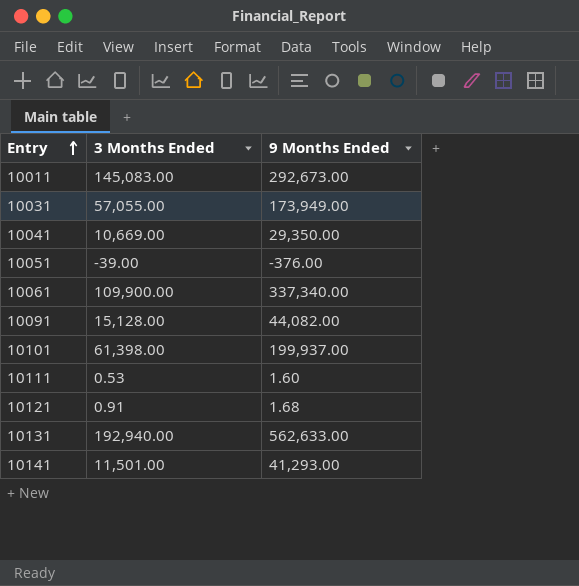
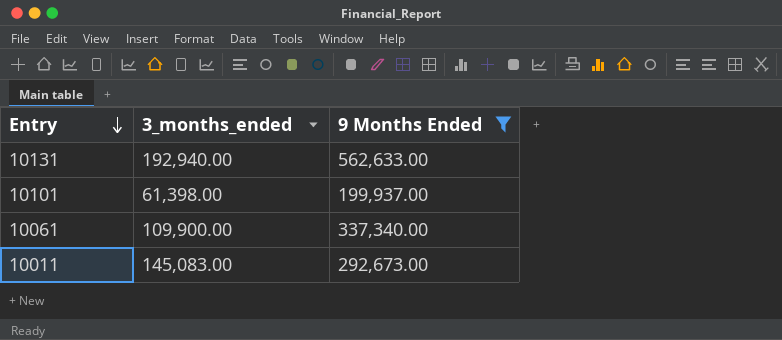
filter: none -> 9 Months Ended >= 199,937.00
row order: Entry ascending -> Entry descending
column name: 3 Months Ended -> 3_months_ended

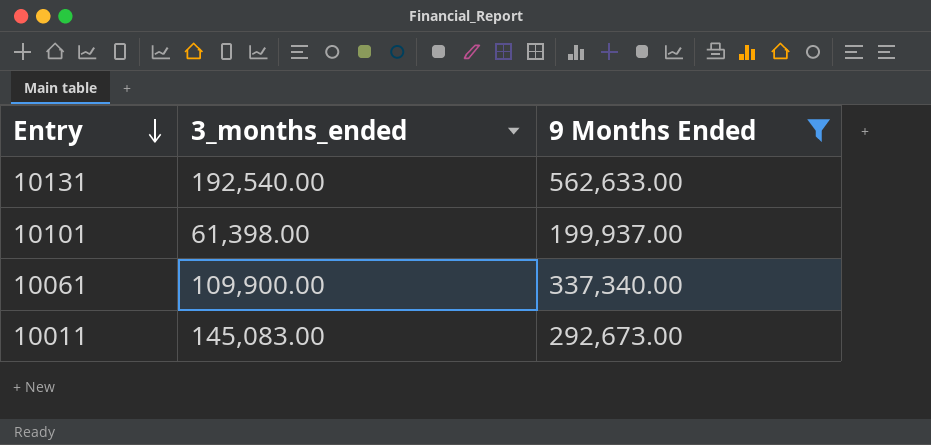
10131 | 3_months_ended: 192,940.00 -> 192,540.00

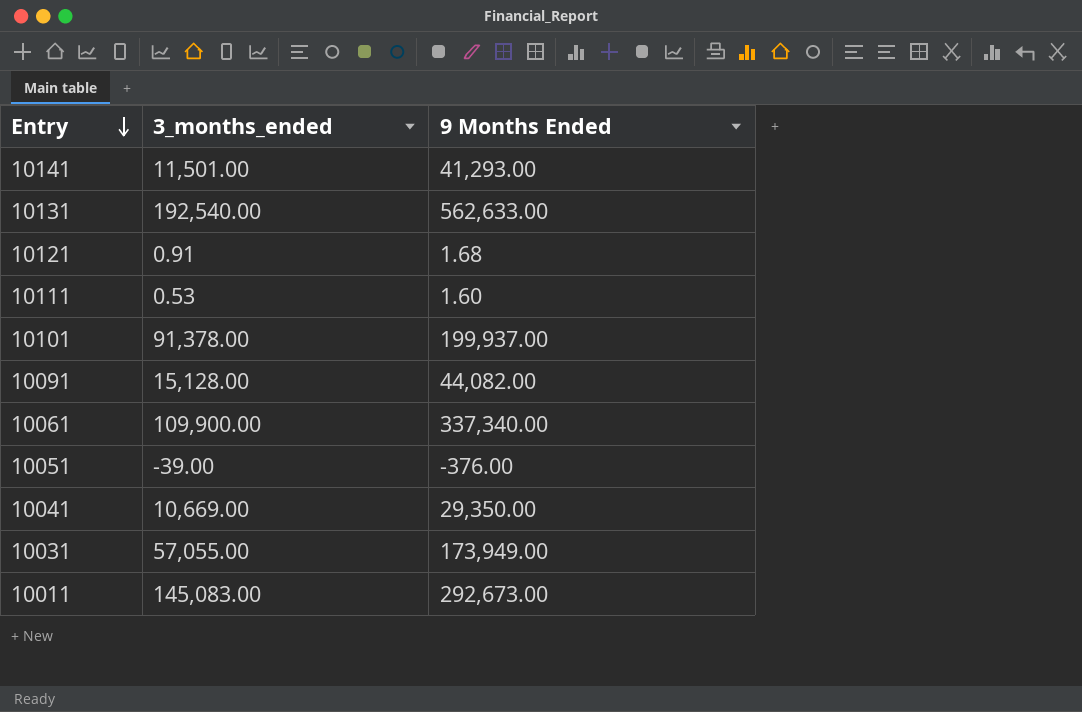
filter: 9 Months Ended >= 199,937.00 -> none
10101 | 3_months_ended: 61,398.00 -> 91,378.00

